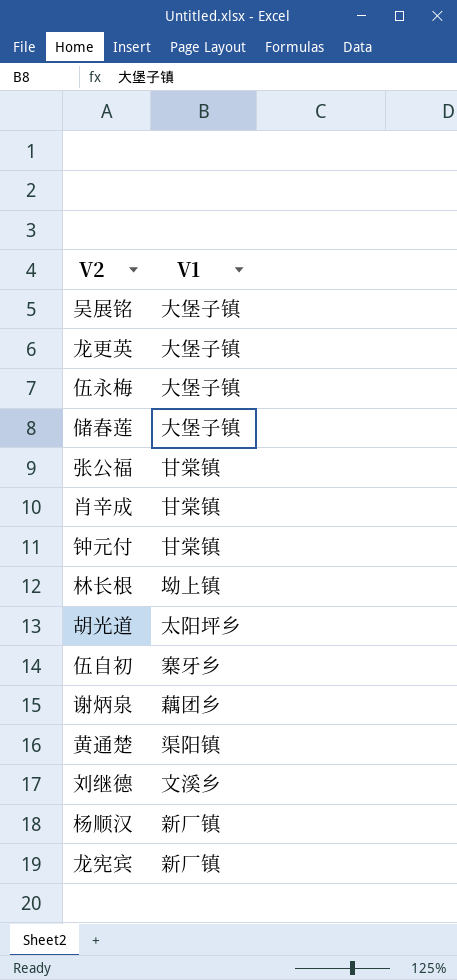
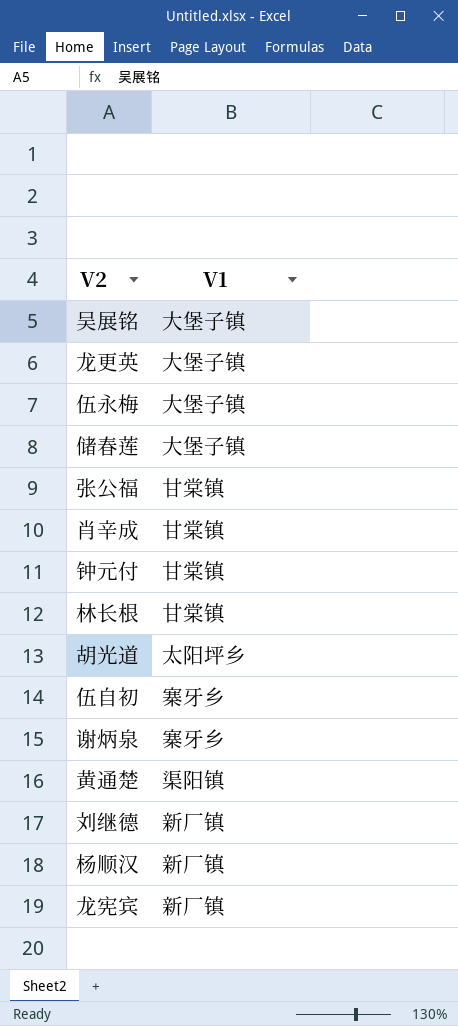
林长根 | V1: 坳上镇 -> 甘棠镇
谢炳泉 | V1: 藕团乡 -> 寨牙乡
刘继德 | V1: 文溪乡 -> 新厂镇

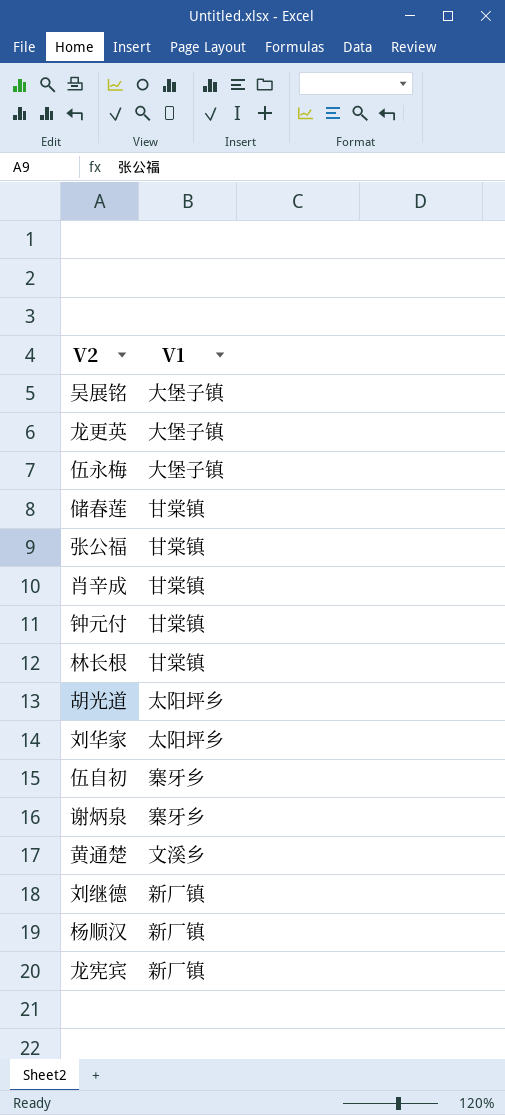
储春莲 | V1: 大堡子镇 -> 甘棠镇
row 刘华家: none -> 太阳坪乡
黄通楚 | V1: 渠阳镇 -> 文溪乡

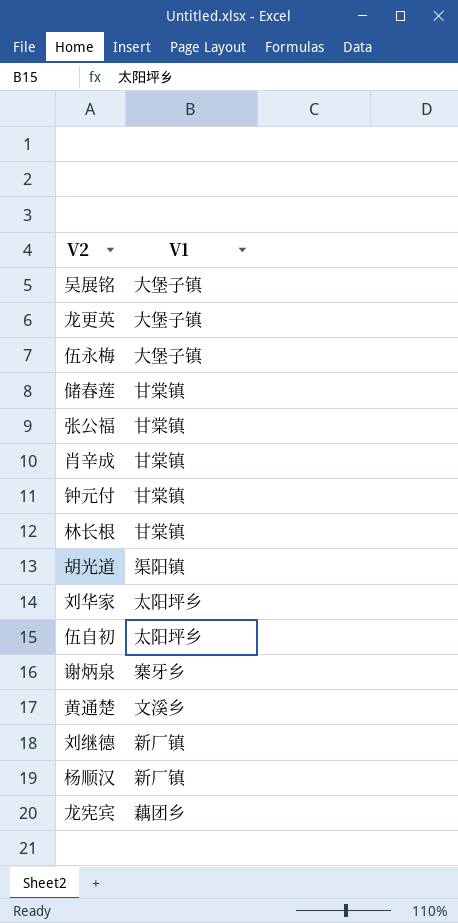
胡光道 | V1: 太阳坪乡 -> 渠阳镇
伍自初 | V1: 寨牙乡 -> 太阳坪乡
龙宪宾 | V1: 新厂镇 -> 藕团乡

